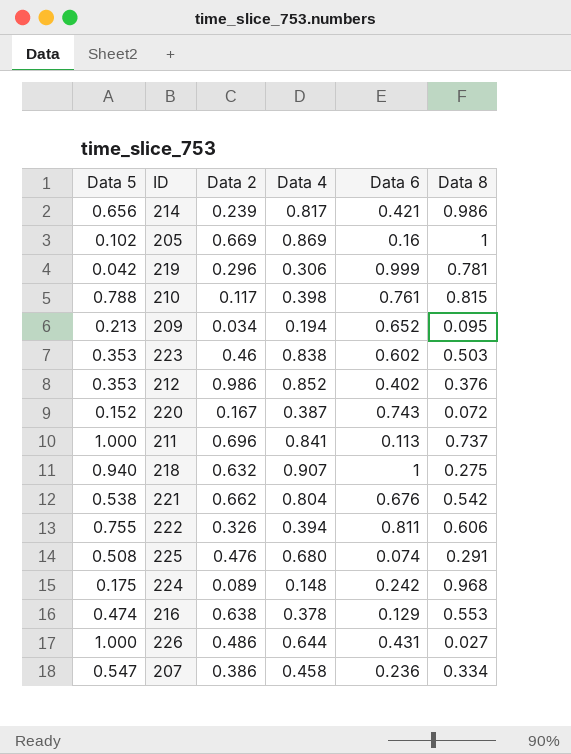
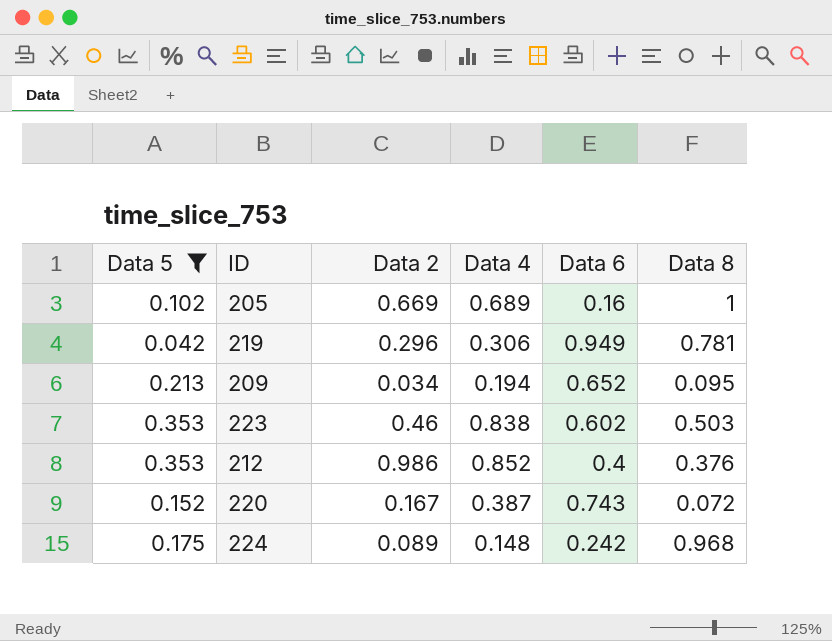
filter: none -> Data 5 <= 0.353
205 | Data 4: 0.869 -> 0.689
219 | Data 6: 0.999 -> 0.949
212 | Data 6: 0.402 -> 0.4

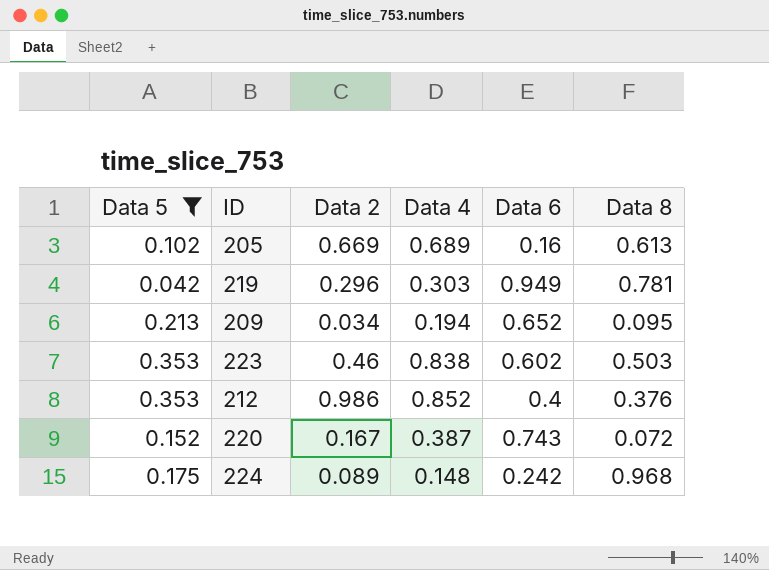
205 | Data 8: 1 -> 0.613
219 | Data 4: 0.306 -> 0.303

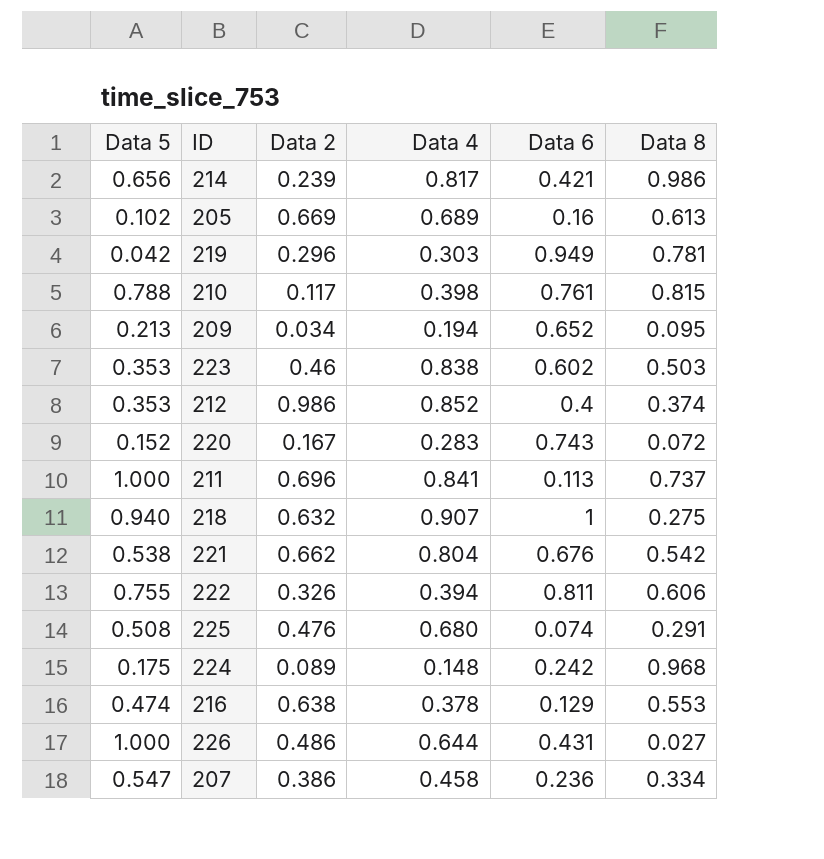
filter: Data 5 <= 0.353 -> none
212 | Data 8: 0.376 -> 0.374
220 | Data 4: 0.387 -> 0.283

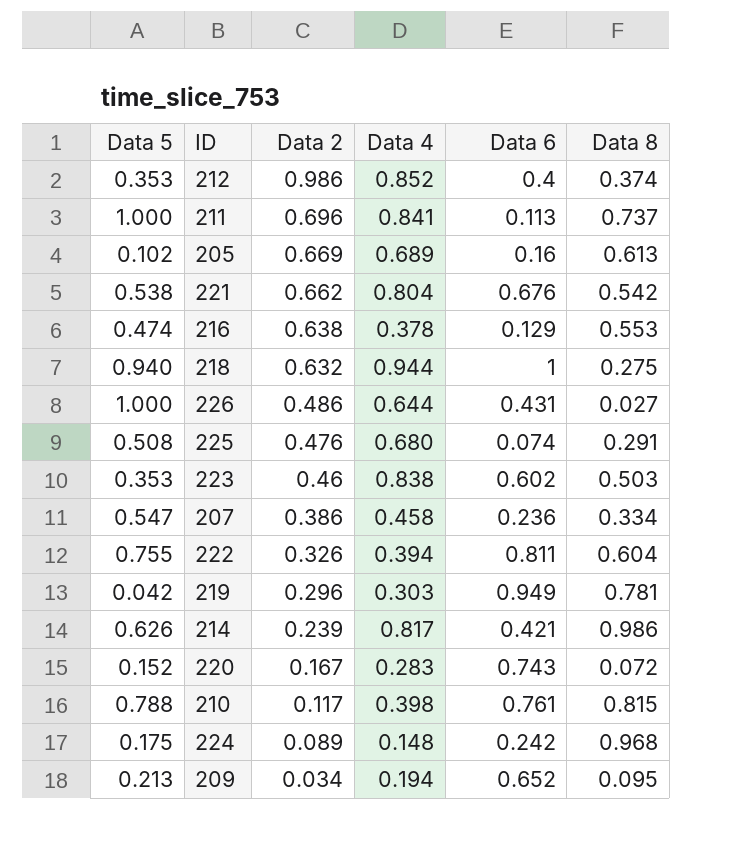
row order: none -> Data 2 descending
218 | Data 4: 0.907 -> 0.944
222 | Data 8: 0.606 -> 0.604
214 | Data 5: 0.656 -> 0.626

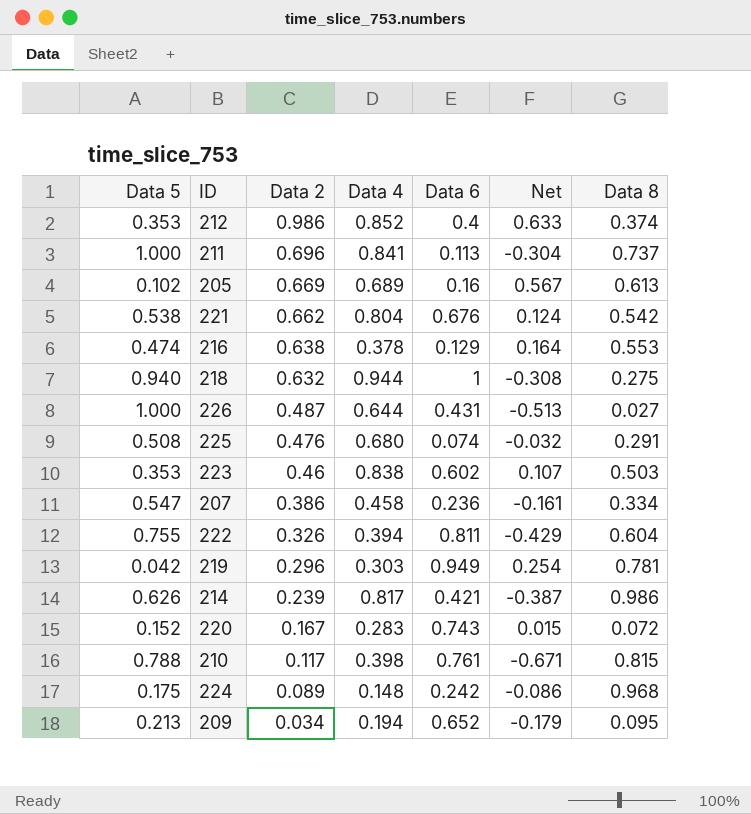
column Net | formula: none -> [Data 2] - [Data 5]
226 | Data 2: 0.486 -> 0.487

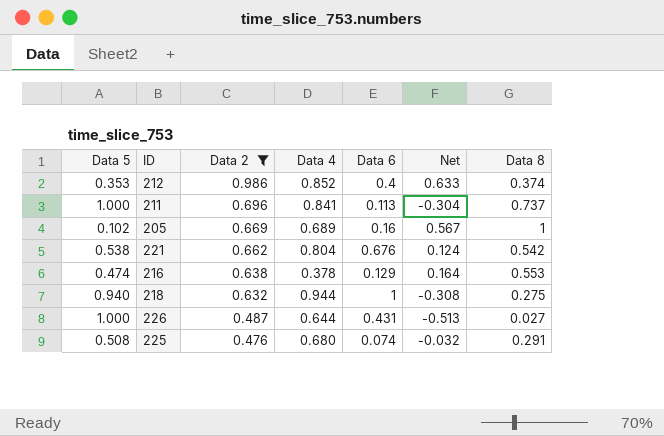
filter: none -> Data 2 >= 0.476
205 | Data 8: 0.613 -> 1

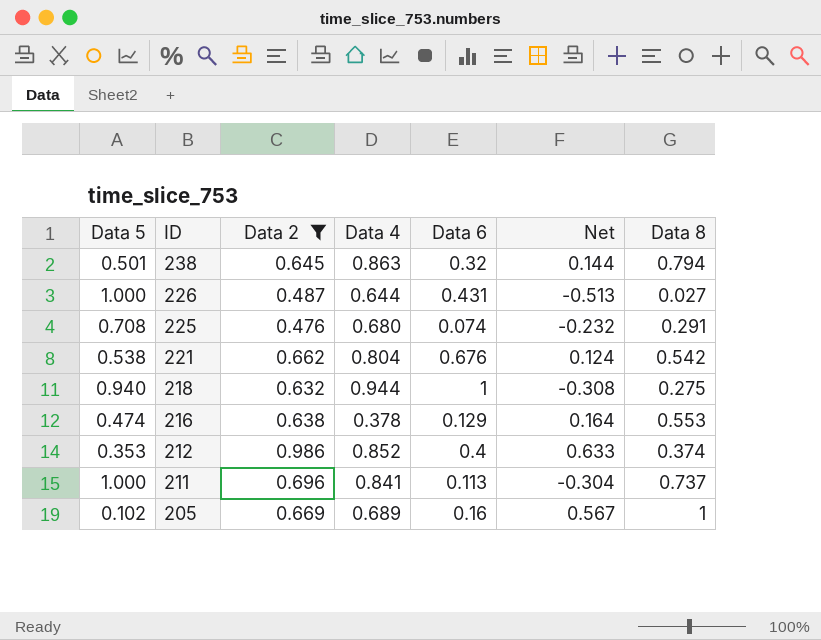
row order: Data 2 descending -> ID descending
row 238: none -> 0.501 | 0.645 | 0.863 | 0.32 | 0.144 | 0.794
225 | Data 5: 0.508 -> 0.708
225 | Net: -0.032 -> -0.232

